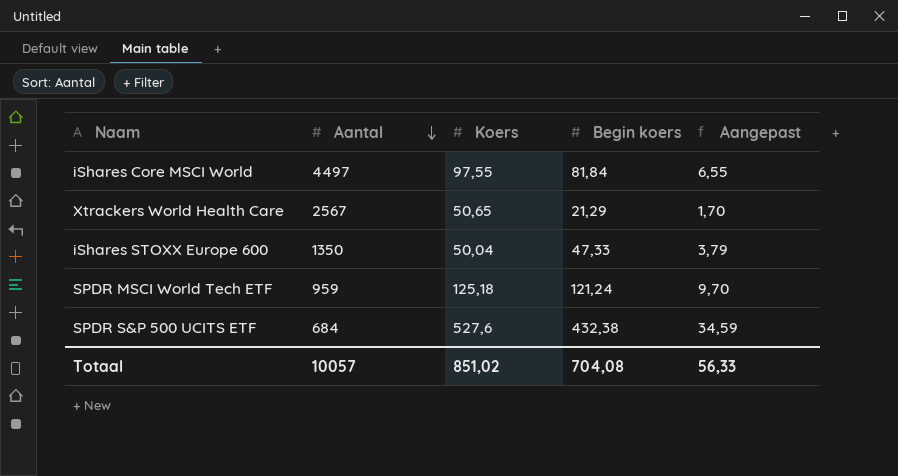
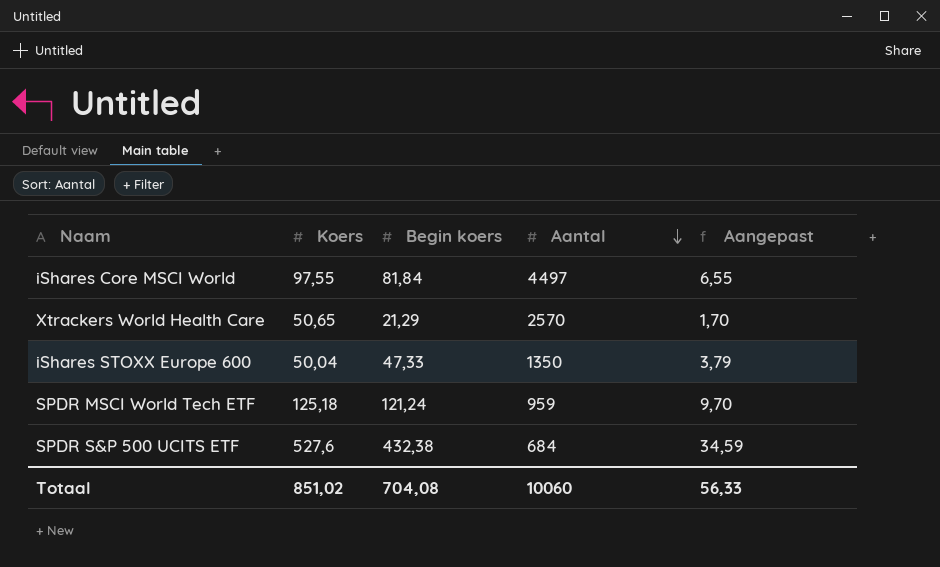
column Aantal | position: 2 -> 4
Xtrackers World Health Care | Aantal: 2567 -> 2570
Totaal | Aantal: 10057 -> 10060

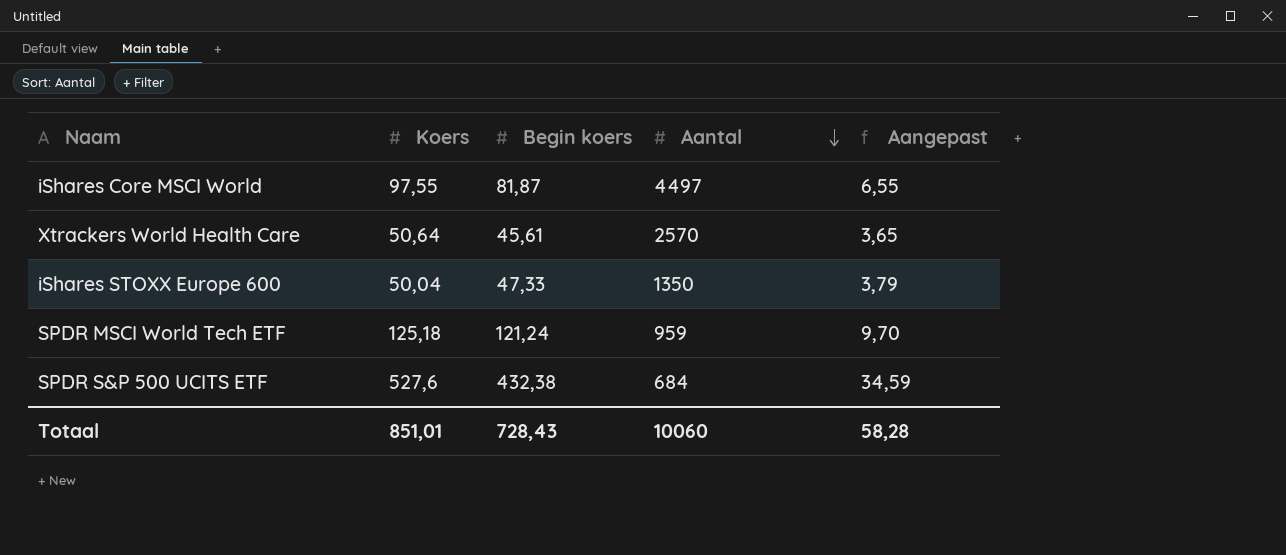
iShares Core MSCI World | Begin koers: 81,84 -> 81,87
Xtrackers World Health Care | Koers: 50,65 -> 50,64
Xtrackers World Health Care | Begin koers: 21,29 -> 45,61
Xtrackers World Health Care | Aangepast: 1,70 -> 3,65
Totaal | Koers: 851,02 -> 851,01
Totaal | Begin koers: 704,08 -> 728,43
Totaal | Aangepast: 56,33 -> 58,28

